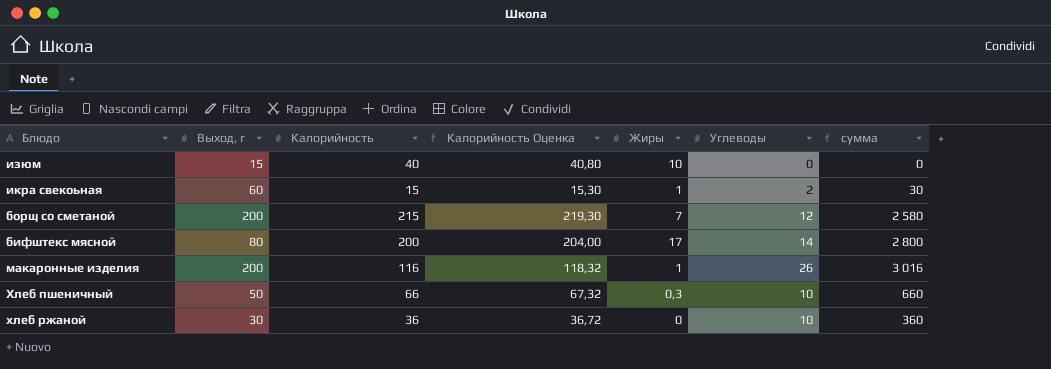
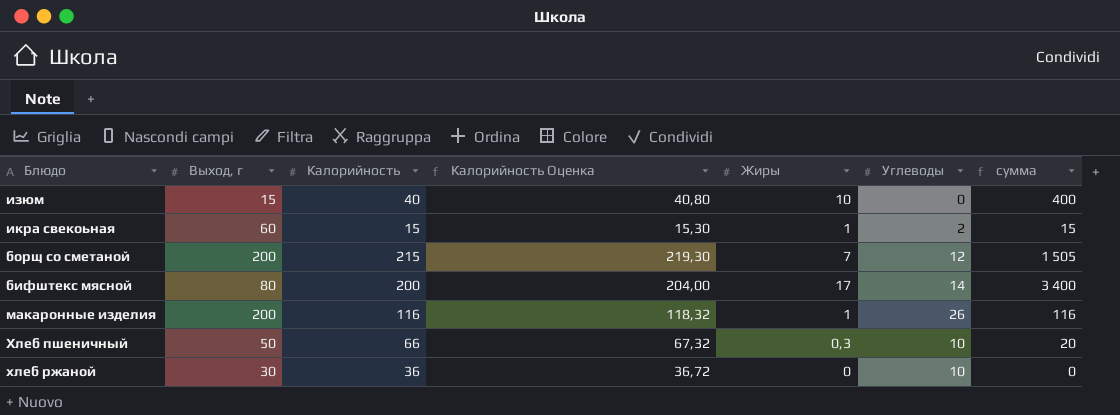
column сумма | formula: [Калорийность] * [Углеводы] -> [Калорийность] * [Жиры]

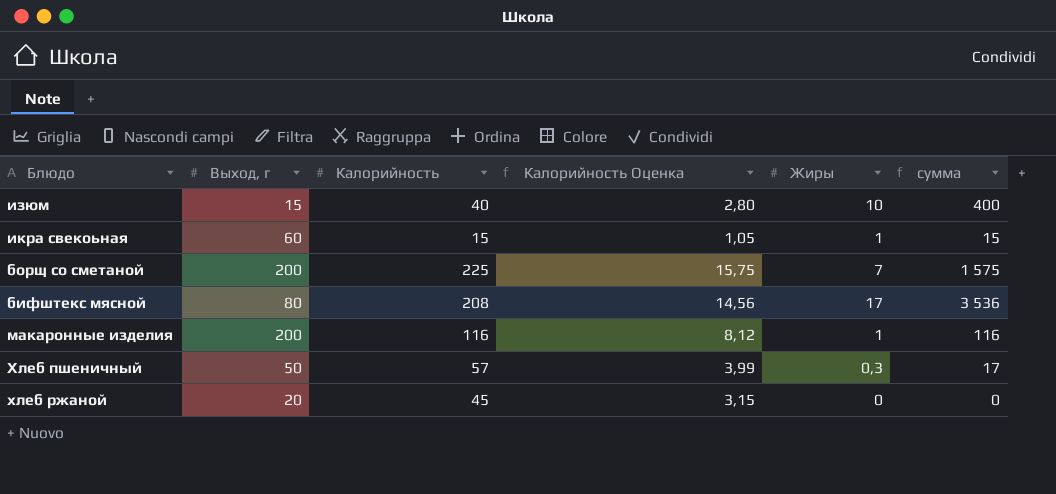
column Углеводы | position: 6 -> none
column Калорийность Оценка | formula: [Калорийность] * 1,02 -> [Калорийность] * 0,07
борщ со сметаной | Калорийность: 215 -> 225
борщ со сметаной | сумма: 1 505 -> 1 575
бифштекс мясной | Калорийность: 200 -> 208
бифштекс мясной | сумма: 3 400 -> 3 536
Хлеб пшеничный | Калорийность: 66 -> 57
Хлеб пшеничный | сумма: 20 -> 17
хлеб ржаной | Выход, г: 30 -> 20
хлеб ржаной | Калорийность: 36 -> 45

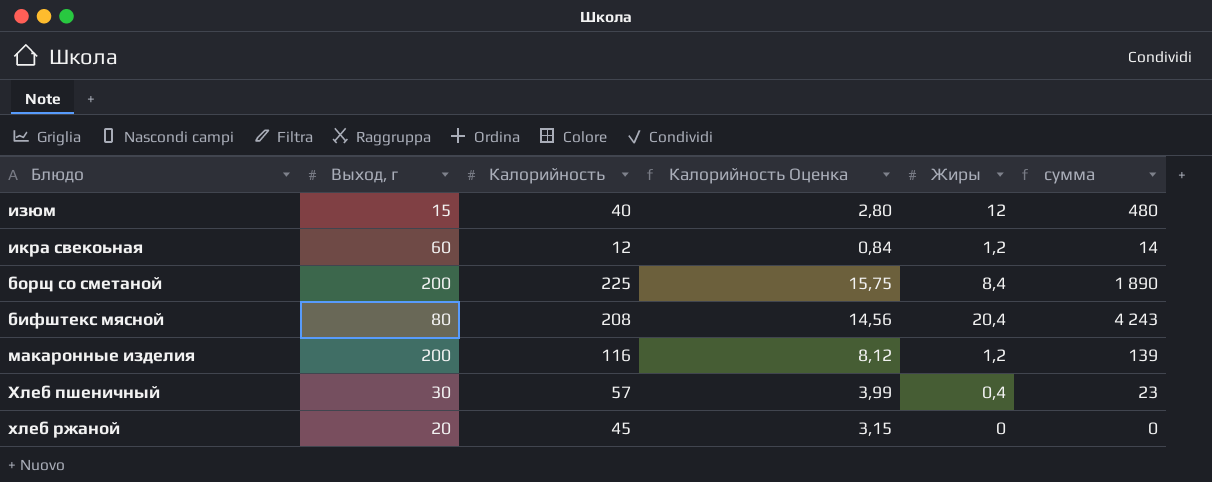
изюм | Жиры: 10 -> 12
изюм | сумма: 400 -> 480
икра свекоьная | Калорийность: 15 -> 12
икра свекоьная | Калорийность Оценка: 1,05 -> 0,84
икра свекоьная | Жиры: 1 -> 1,2
икра свекоьная | сумма: 15 -> 14
борщ со сметаной | Жиры: 7 -> 8,4
борщ со сметаной | сумма: 1 575 -> 1 890
бифштекс мясной | Жиры: 17 -> 20,4
бифштекс мясной | сумма: 3 536 -> 4 243
макаронные изделия | Жиры: 1 -> 1,2
макаронные изделия | сумма: 116 -> 139
Хлеб пшеничный | Выход, г: 50 -> 30
Хлеб пшеничный | Жиры: 0,3 -> 0,4
Хлеб пшеничный | сумма: 17 -> 23

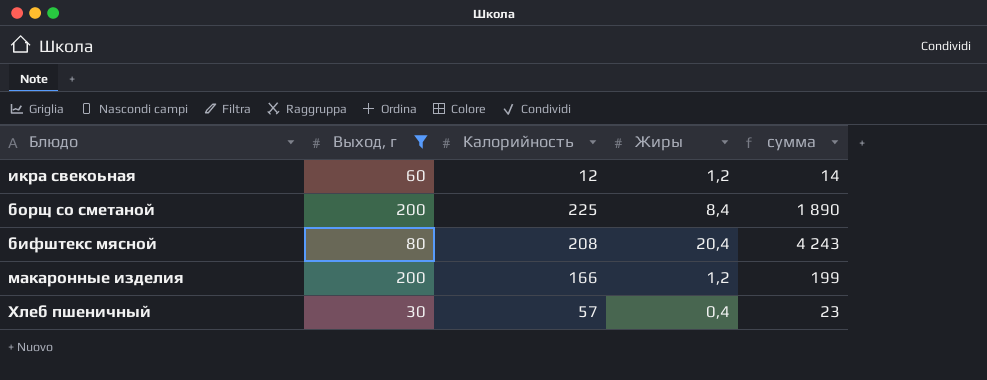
filter: none -> Выход, г >= 30
column Калорийность Оценка | formula: [Калорийность] * 0,07 -> none
макаронные изделия | Калорийность: 116 -> 166
макаронные изделия | сумма: 139 -> 199

